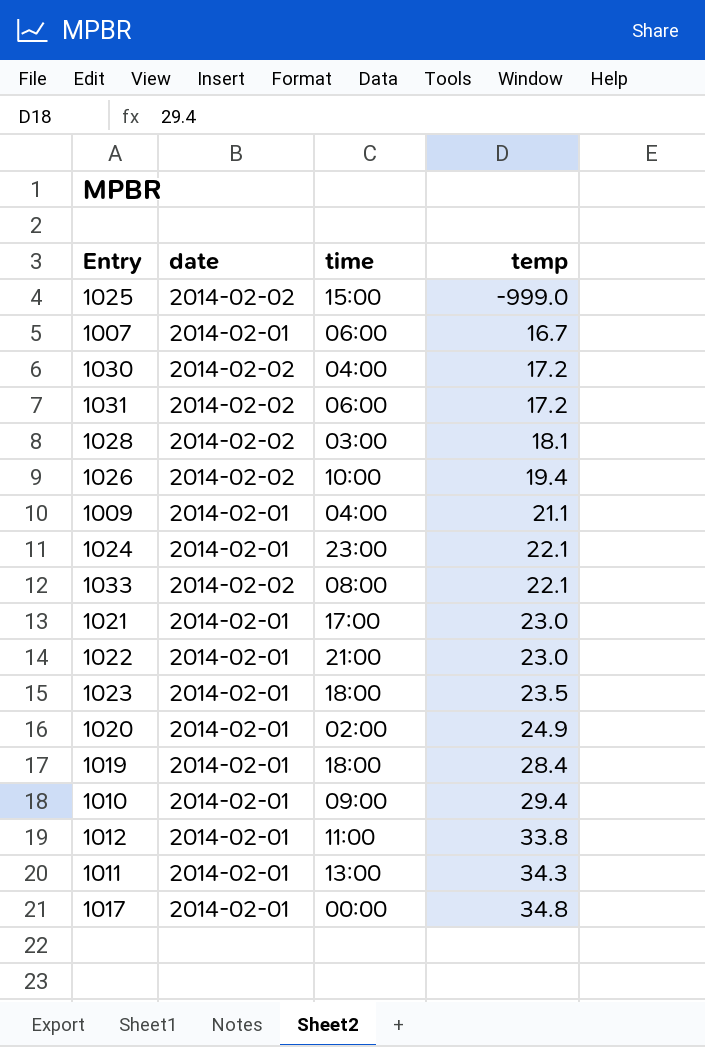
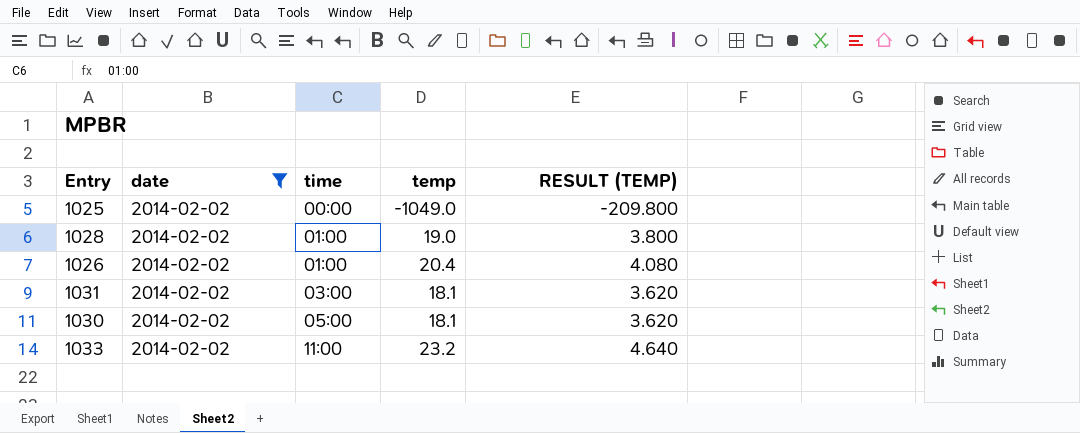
filter: none -> date = 2014-02-02
row order: temp ascending -> time ascending
column RESULT (TEMP) | formula: none -> [temp] * 0.2
1025 | time: 15:00 -> 00:00
1025 | temp: -999.0 -> -1049.0
1028 | time: 03:00 -> 01:00
1028 | temp: 18.1 -> 19.0
1026 | time: 10:00 -> 01:00
1026 | temp: 19.4 -> 20.4
1031 | time: 06:00 -> 03:00
1031 | temp: 17.2 -> 18.1
1030 | time: 04:00 -> 05:00
1030 | temp: 17.2 -> 18.1
1033 | time: 08:00 -> 11:00
1033 | temp: 22.1 -> 23.2

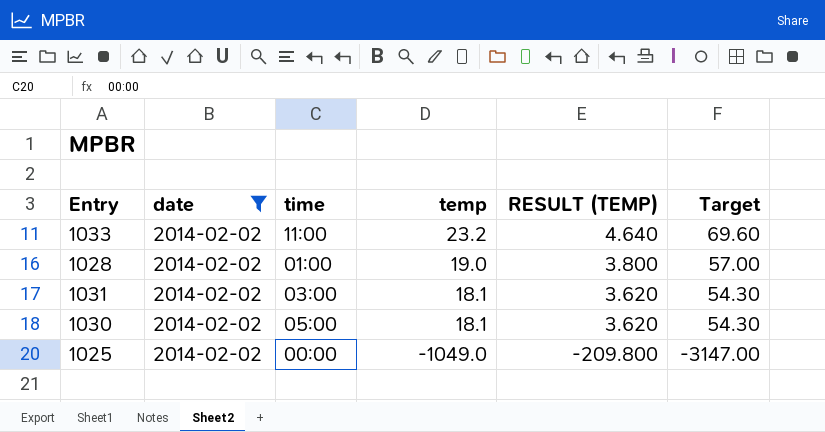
row order: time ascending -> temp descending
column Target | formula: none -> [temp] * 3
row 1026: 2014-02-02 | 01:00 | 20.4 | 4.080 -> none

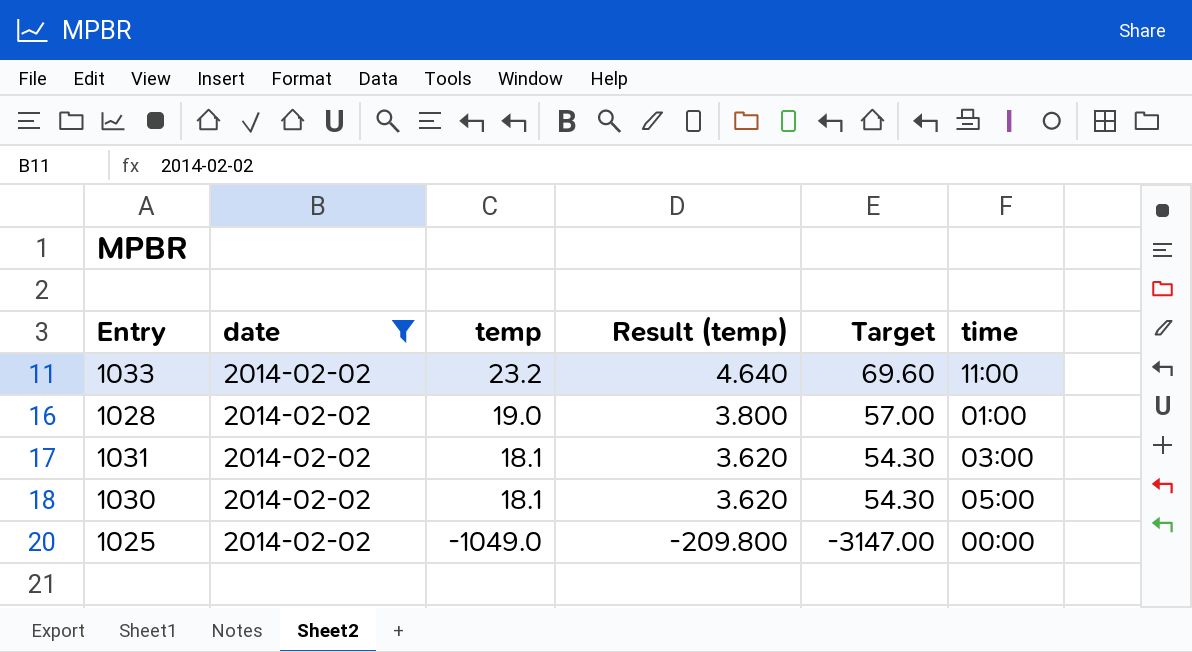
column name: RESULT (TEMP) -> Result (temp)
column time | position: 3 -> 6

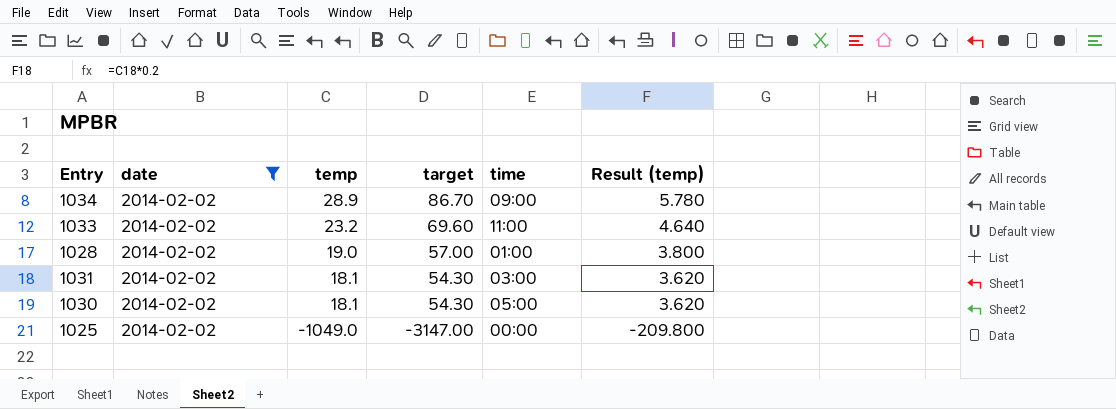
column name: Target -> target
column Result (temp) | position: 4 -> 6
row 1034: none -> 2014-02-02 | 28.9 | 86.70 | 09:00 | 5.780

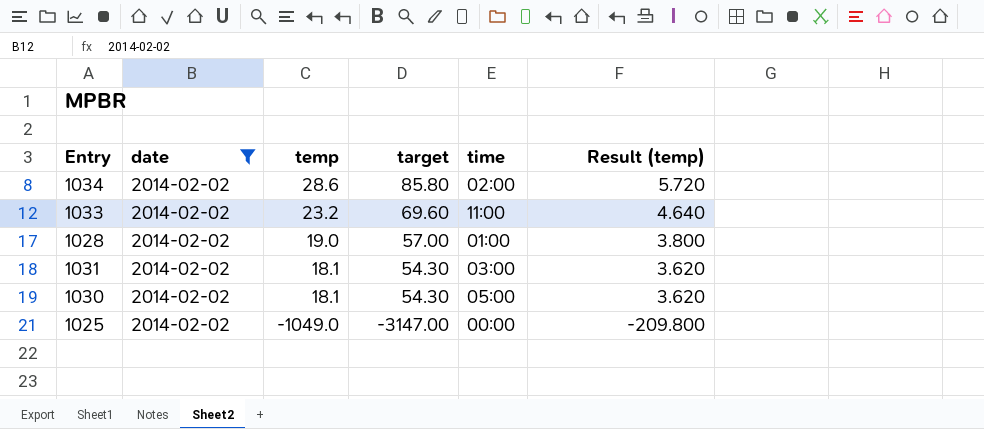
1034 | temp: 28.9 -> 28.6
1034 | target: 86.70 -> 85.80
1034 | time: 09:00 -> 02:00
1034 | Result (temp): 5.780 -> 5.720

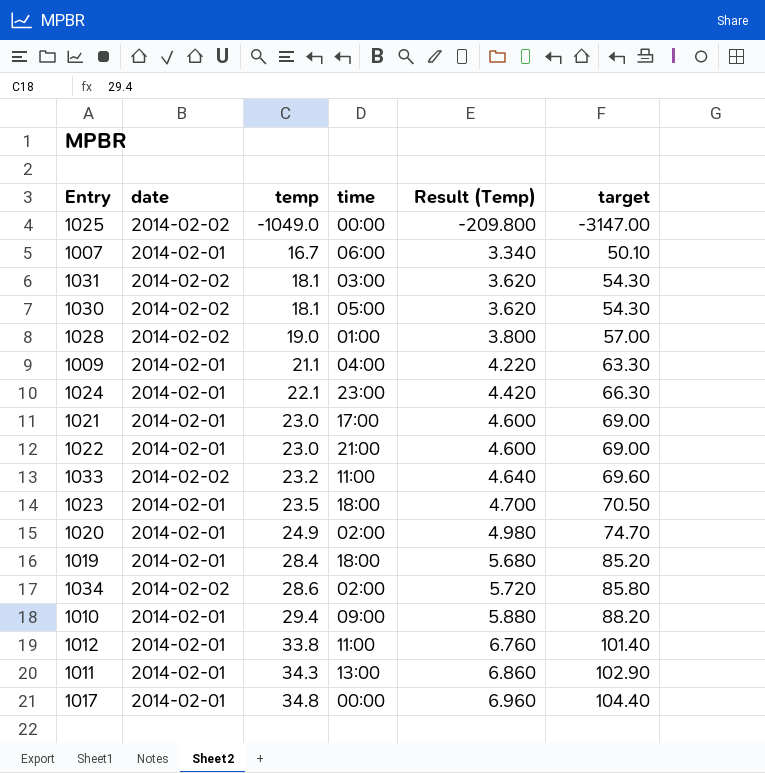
filter: date = 2014-02-02 -> none
row order: temp descending -> temp ascending
column name: Result (temp) -> Result (Temp)
column target | position: 4 -> 6

